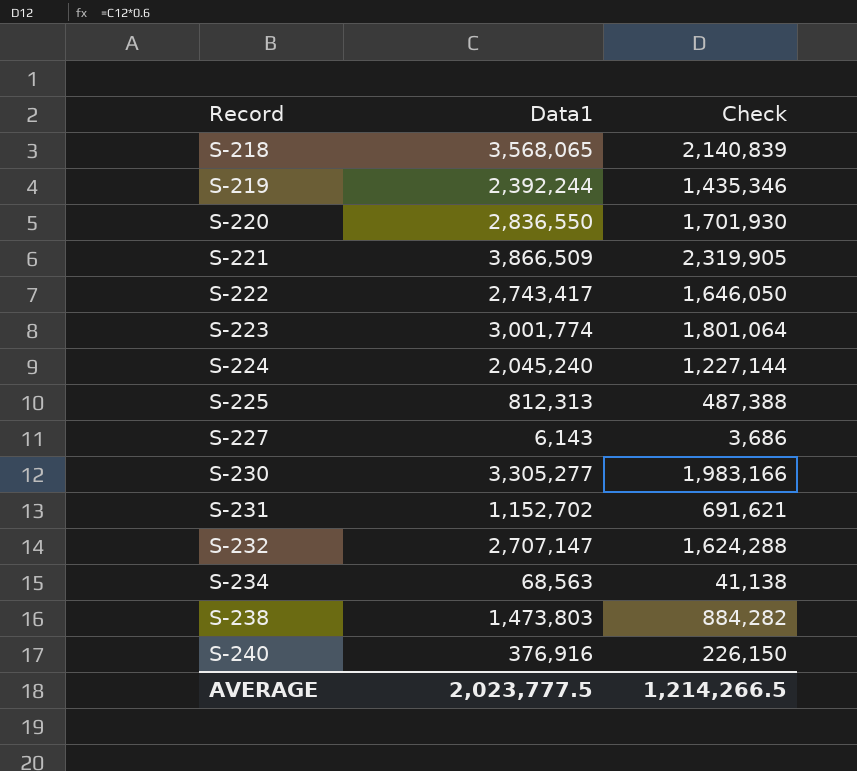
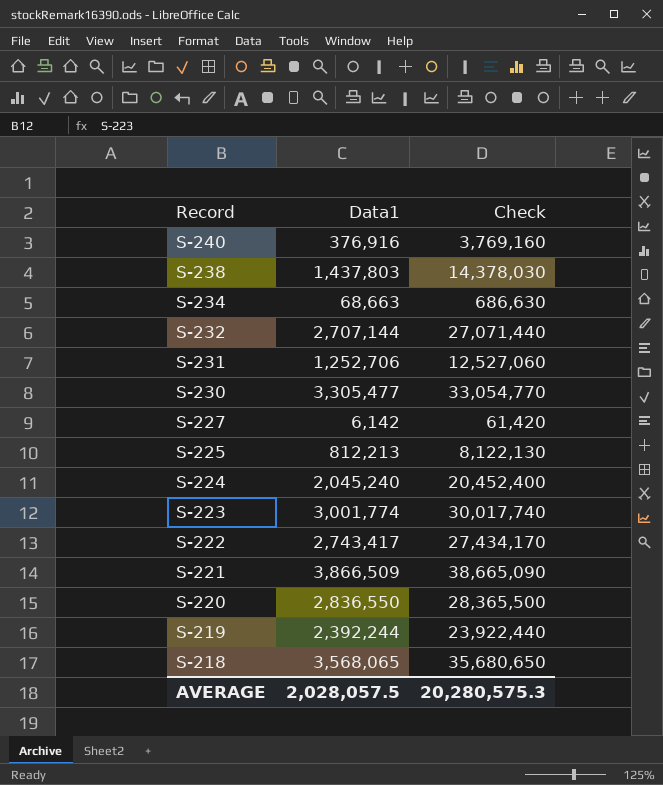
row order: Record ascending -> Record descending
column Check | formula: [Data1] * 0.6 -> [Data1] * 10
S-238 | Data1: 1,473,803 -> 1,437,803
S-234 | Data1: 68,563 -> 68,663
S-232 | Data1: 2,707,147 -> 2,707,144
S-231 | Data1: 1,152,702 -> 1,252,706
S-230 | Data1: 3,305,277 -> 3,305,477
S-227 | Data1: 6,143 -> 6,142
S-225 | Data1: 812,313 -> 812,213
AVERAGE | Data1: 2,023,777.5 -> 2,028,057.5
AVERAGE | Check: 1,214,266.5 -> 20,280,575.3

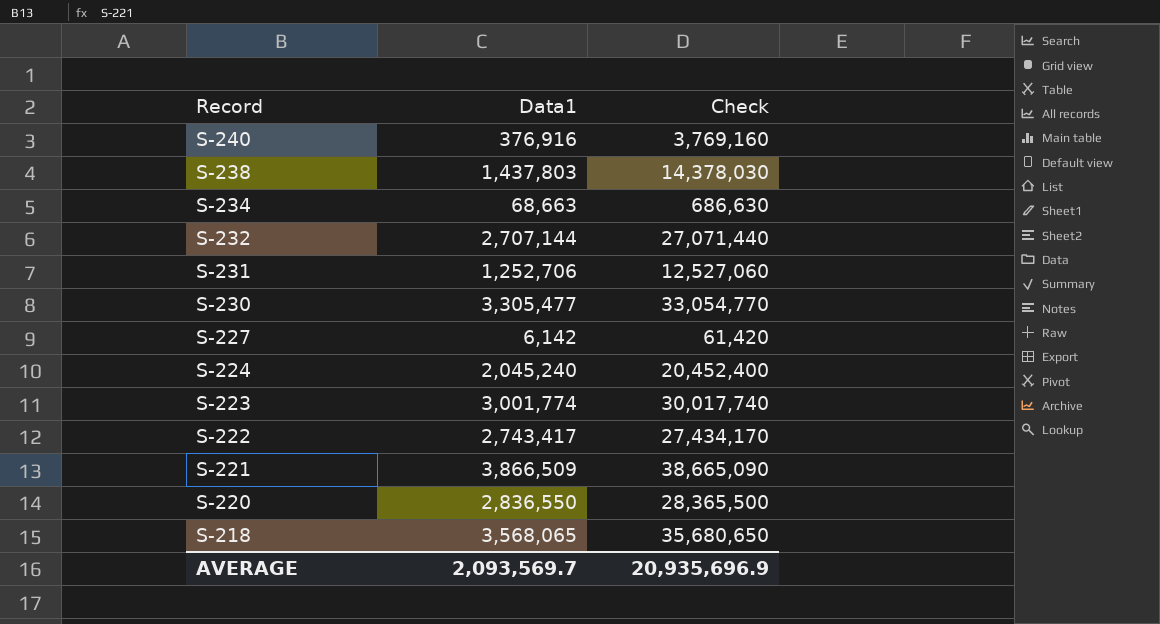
row S-225: 812,213 | 8,122,130 -> none
row S-219: 2,392,244 | 23,922,440 -> none
AVERAGE | Data1: 2,028,057.5 -> 2,093,569.7
AVERAGE | Check: 20,280,575.3 -> 20,935,696.9

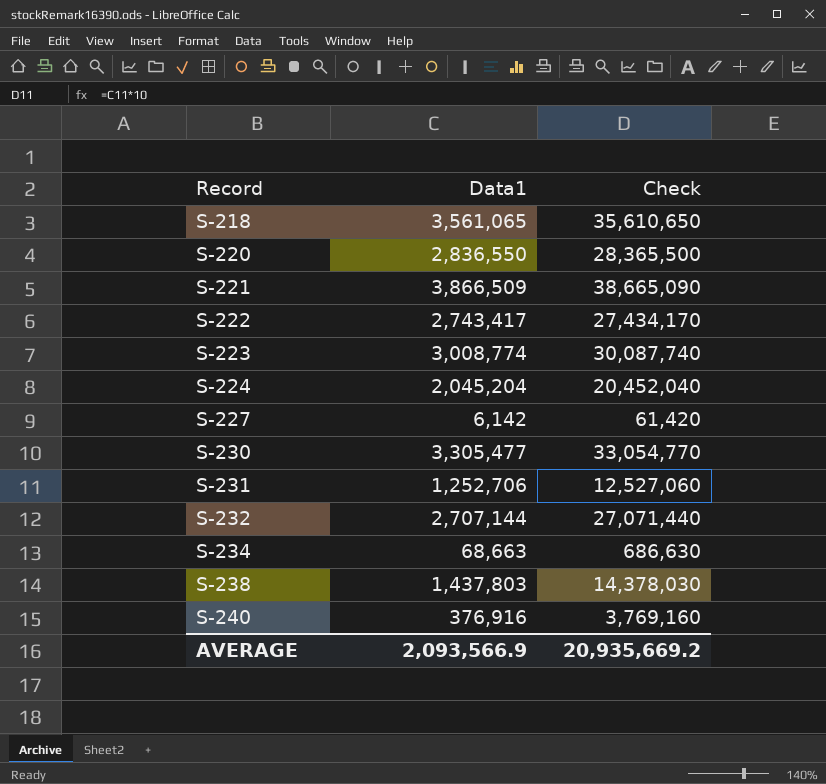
row order: Record descending -> Record ascending
S-218 | Data1: 3,568,065 -> 3,561,065
S-218 | Check: 35,680,650 -> 35,610,650
S-223 | Data1: 3,001,774 -> 3,008,774
S-223 | Check: 30,017,740 -> 30,087,740
S-224 | Data1: 2,045,240 -> 2,045,204
S-224 | Check: 20,452,400 -> 20,452,040
AVERAGE | Data1: 2,093,569.7 -> 2,093,566.9
AVERAGE | Check: 20,935,696.9 -> 20,935,669.2

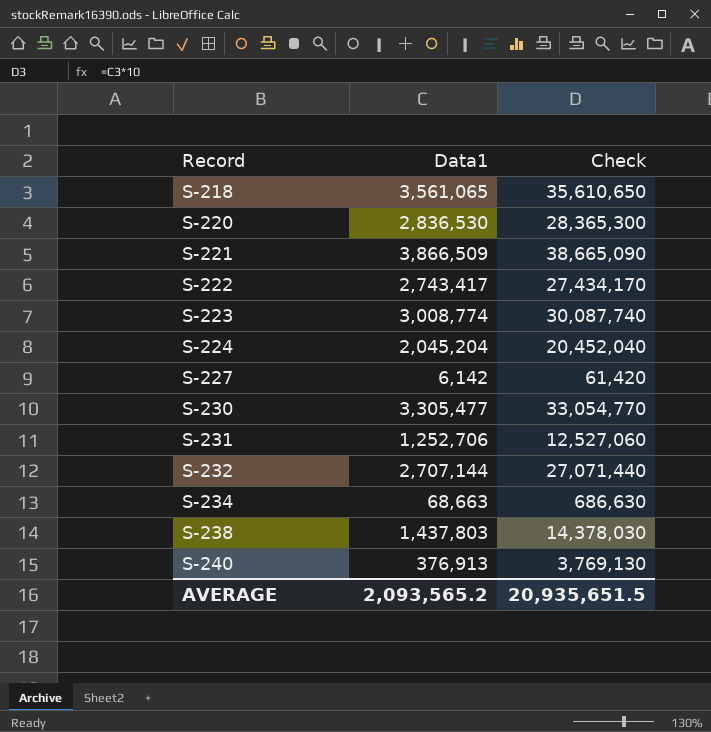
S-220 | Data1: 2,836,550 -> 2,836,530
S-220 | Check: 28,365,500 -> 28,365,300
S-240 | Data1: 376,916 -> 376,913
S-240 | Check: 3,769,160 -> 3,769,130
AVERAGE | Data1: 2,093,566.9 -> 2,093,565.2
AVERAGE | Check: 20,935,669.2 -> 20,935,651.5

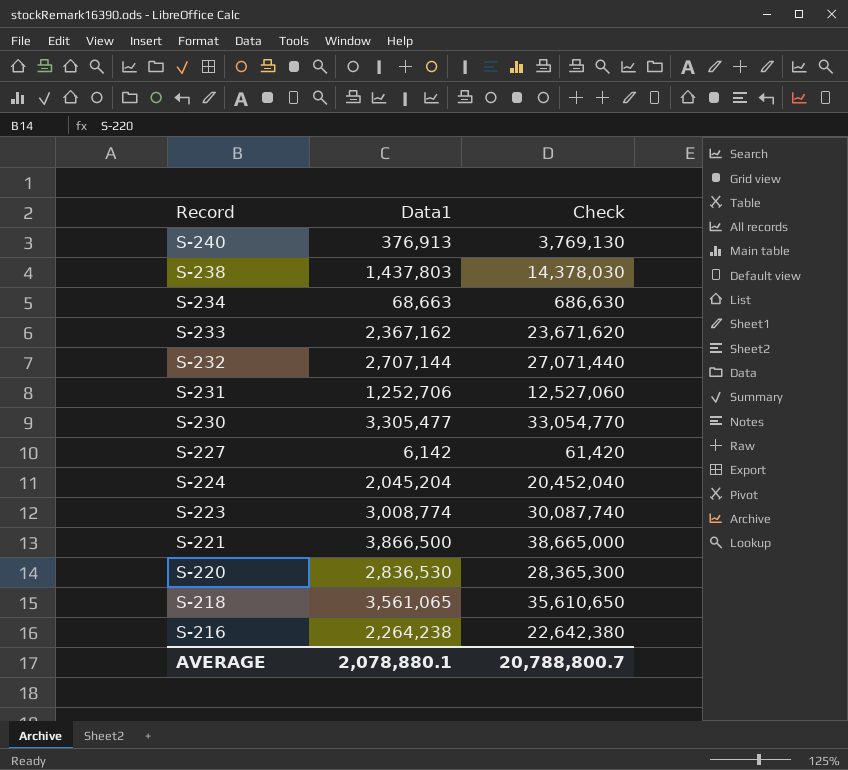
row order: Record ascending -> Record descending
row S-222: 2,743,417 | 27,434,170 -> none
row S-233: none -> 2,367,162 | 23,671,620
S-221 | Data1: 3,866,509 -> 3,866,500
S-221 | Check: 38,665,090 -> 38,665,000
row S-216: none -> 2,264,238 | 22,642,380
AVERAGE | Data1: 2,093,565.2 -> 2,078,880.1
AVERAGE | Check: 20,935,651.5 -> 20,788,800.7

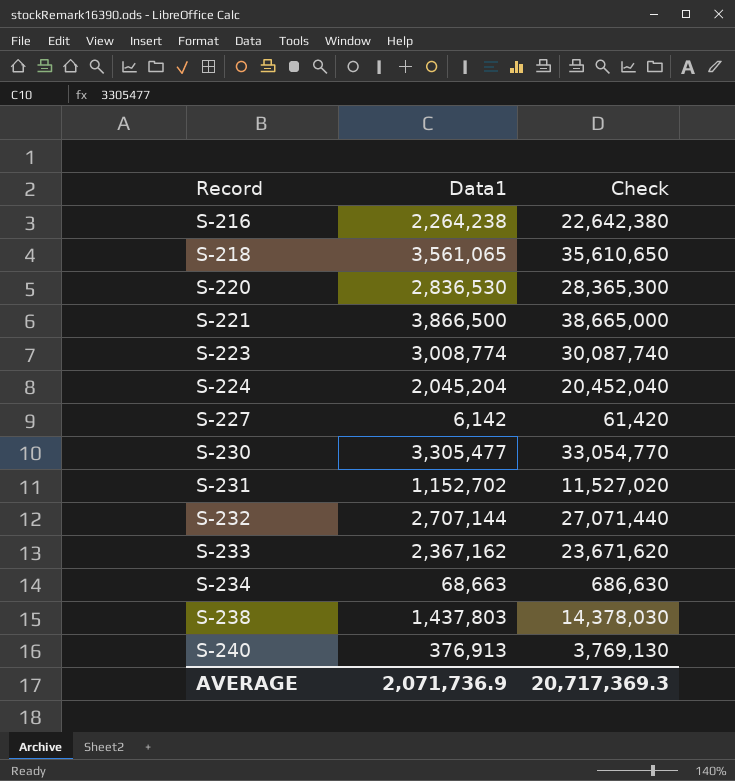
row order: Record descending -> Record ascending
S-231 | Data1: 1,252,706 -> 1,152,702
S-231 | Check: 12,527,060 -> 11,527,020
AVERAGE | Data1: 2,078,880.1 -> 2,071,736.9
AVERAGE | Check: 20,788,800.7 -> 20,717,369.3

